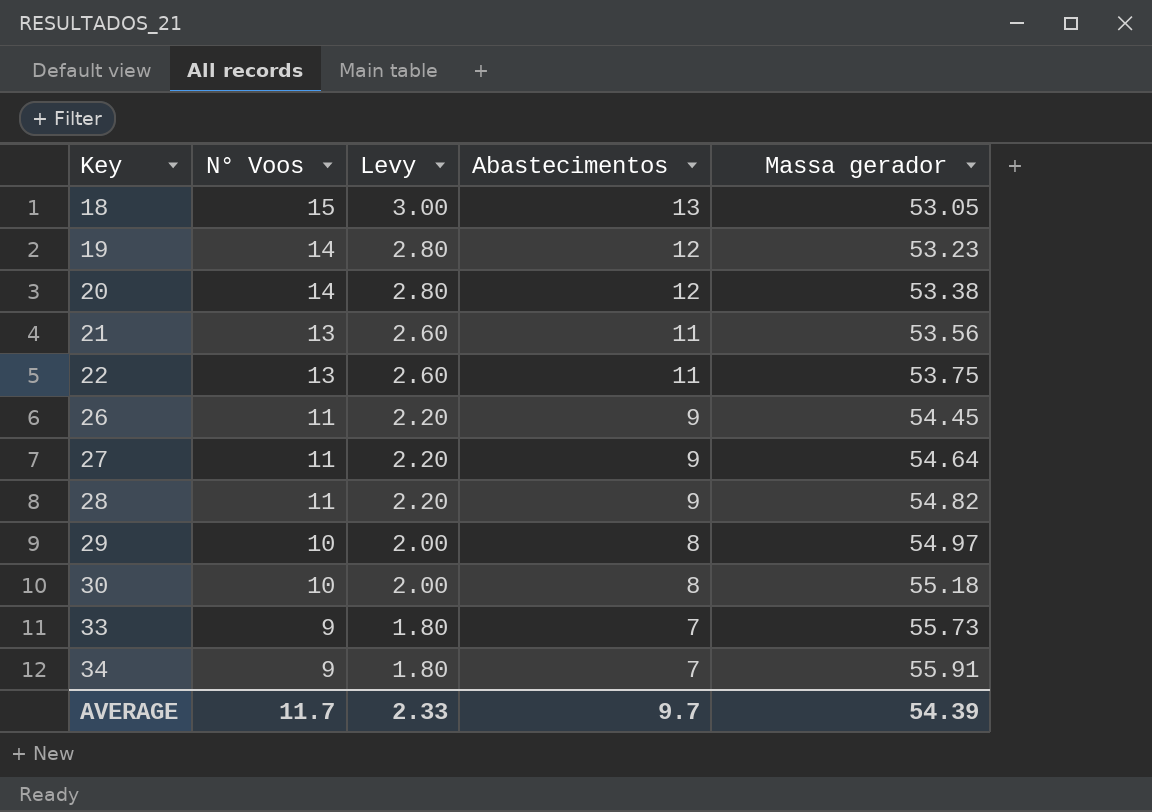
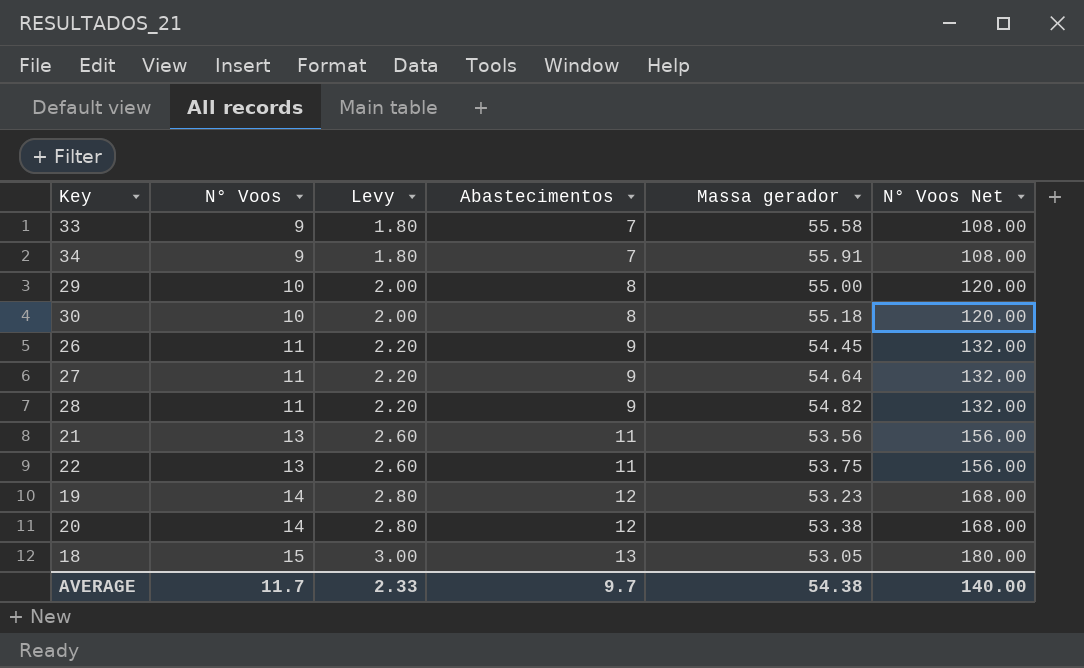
row order: Key ascending -> N° Voos ascending
column N° Voos Net | formula: none -> [N° Voos] * 12
33 | Massa gerador: 55.73 -> 55.58
29 | Massa gerador: 54.97 -> 55.00
AVERAGE | Massa gerador: 54.39 -> 54.38

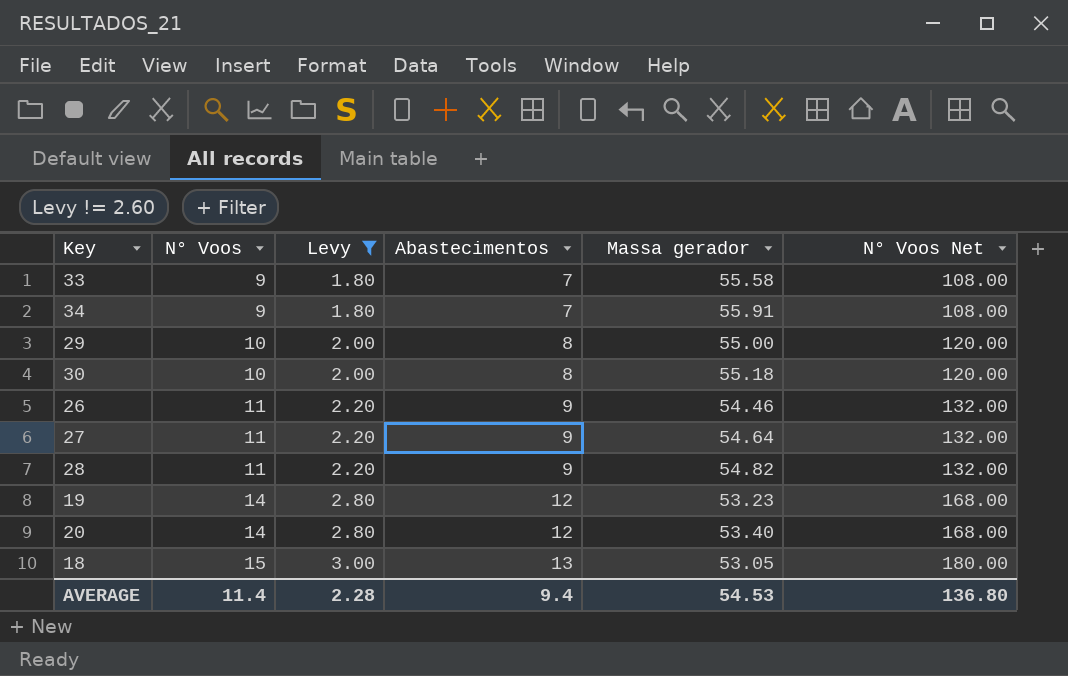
filter: none -> Levy != 2.60
26 | Massa gerador: 54.45 -> 54.46
20 | Massa gerador: 53.38 -> 53.40
AVERAGE | N° Voos: 11.7 -> 11.4
AVERAGE | Levy: 2.33 -> 2.28
AVERAGE | Abastecimentos: 9.7 -> 9.4
AVERAGE | Massa gerador: 54.38 -> 54.53
AVERAGE | N° Voos Net: 140.00 -> 136.80

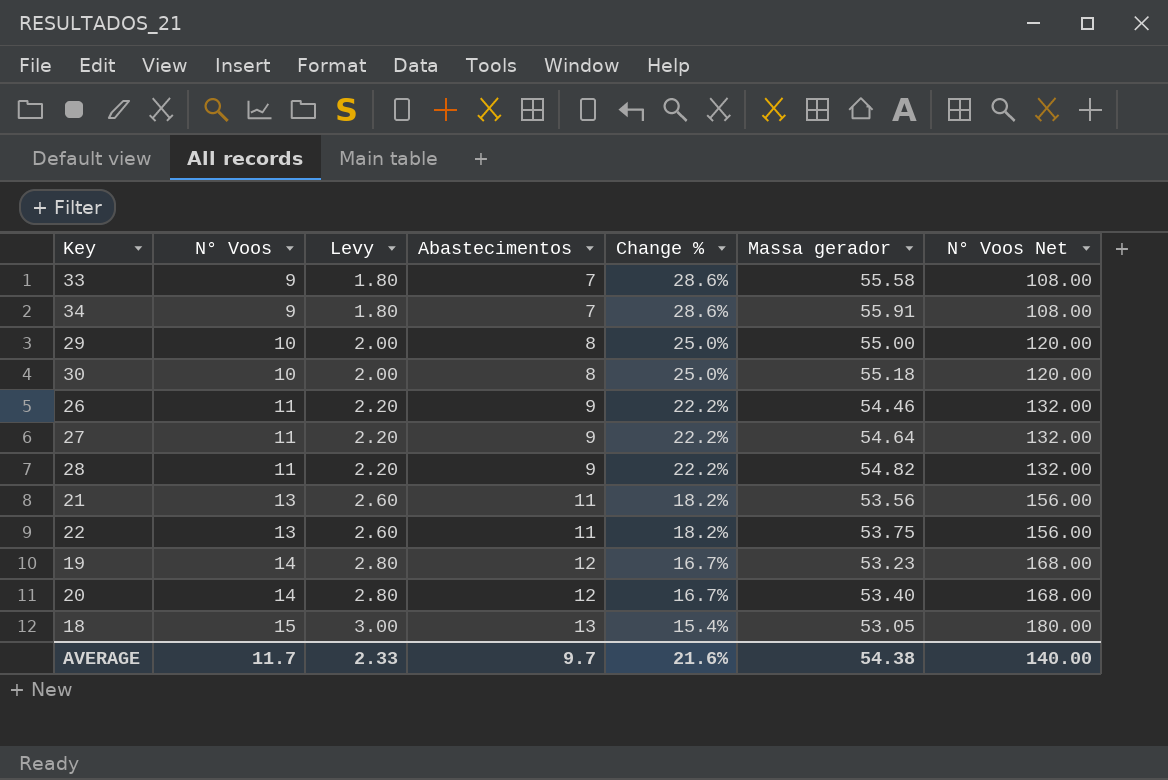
filter: Levy != 2.60 -> none
column Change % | formula: none -> ([N° Voos] - [Abastecimentos]) / [Abastecimentos]
AVERAGE | N° Voos: 11.4 -> 11.7
AVERAGE | Levy: 2.28 -> 2.33
AVERAGE | Abastecimentos: 9.4 -> 9.7
AVERAGE | Massa gerador: 54.53 -> 54.38
AVERAGE | N° Voos Net: 136.80 -> 140.00

